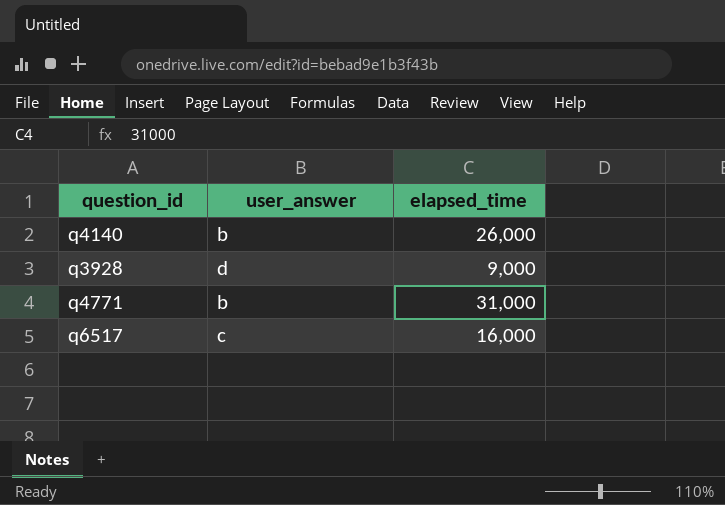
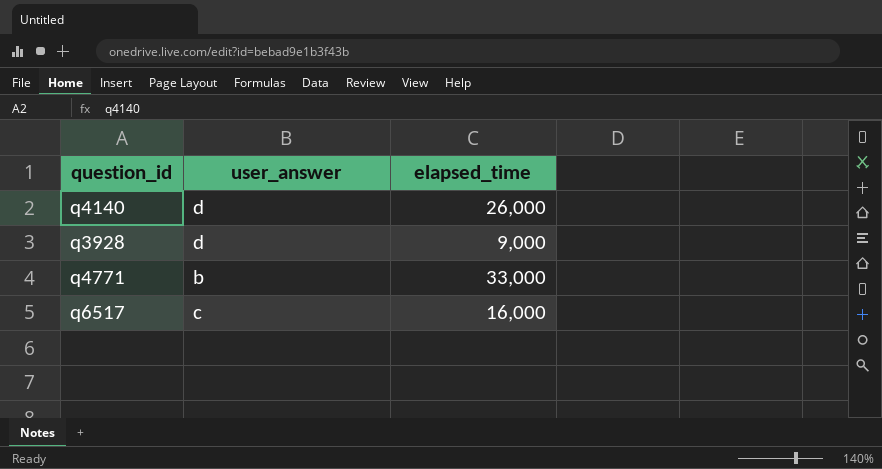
q4140 | user_answer: b -> d
q4771 | elapsed_time: 31,000 -> 33,000

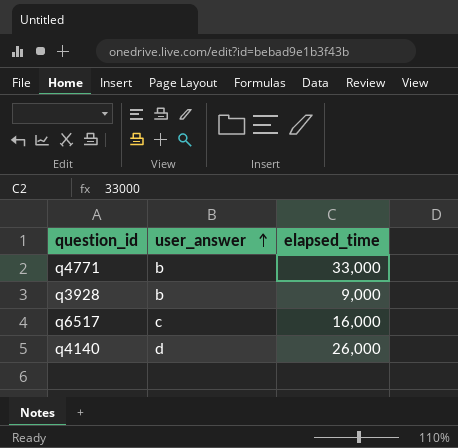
row order: none -> user_answer ascending
q3928 | user_answer: d -> b

